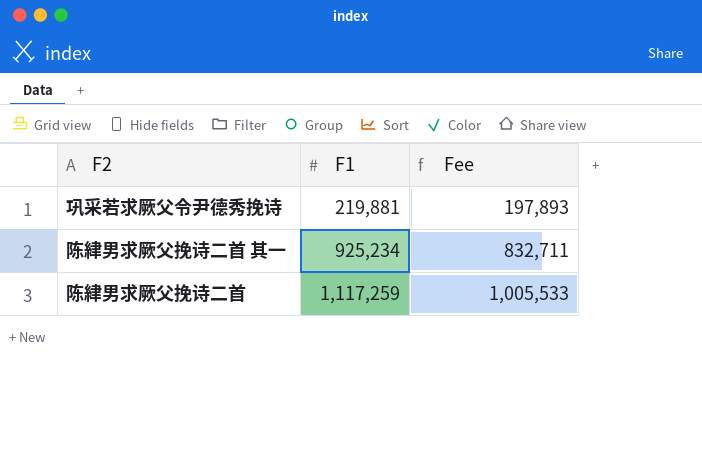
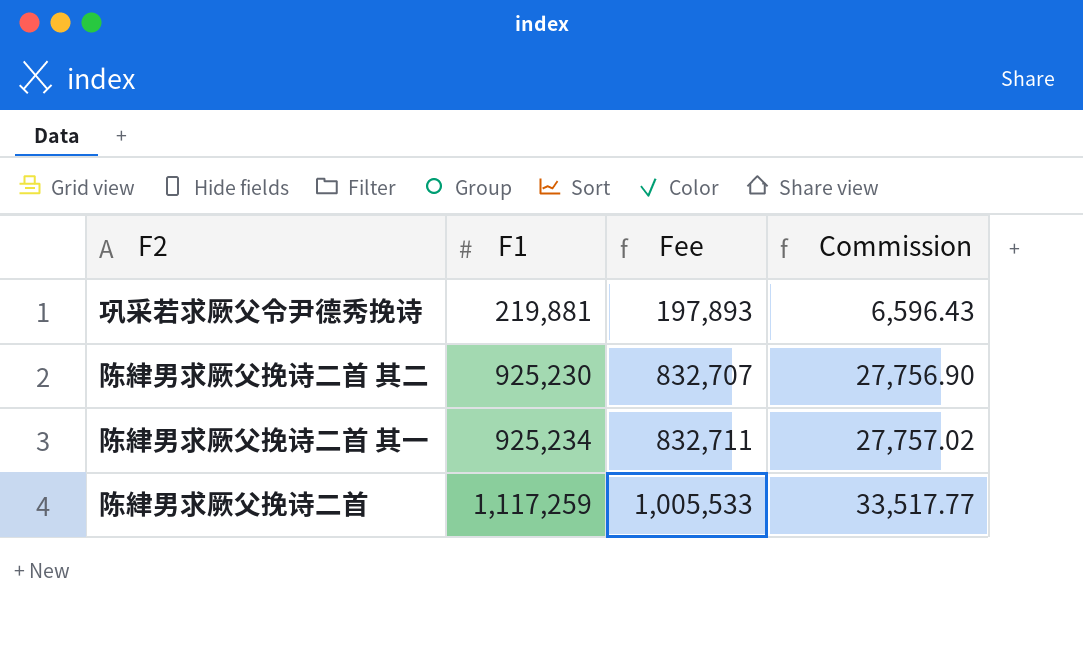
column Commission | formula: none -> [F1] * 0.03
row 陈䋖男求厥父挽诗二首 其二: none -> 925,230 | 832,707 | 27,756.90

